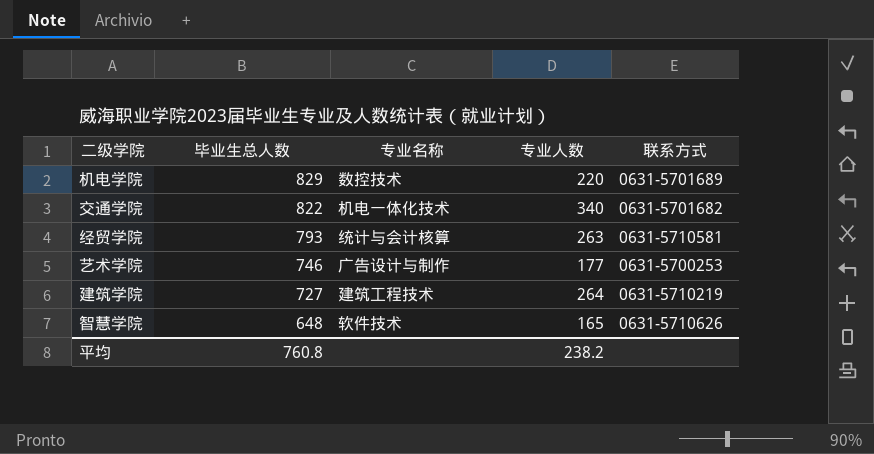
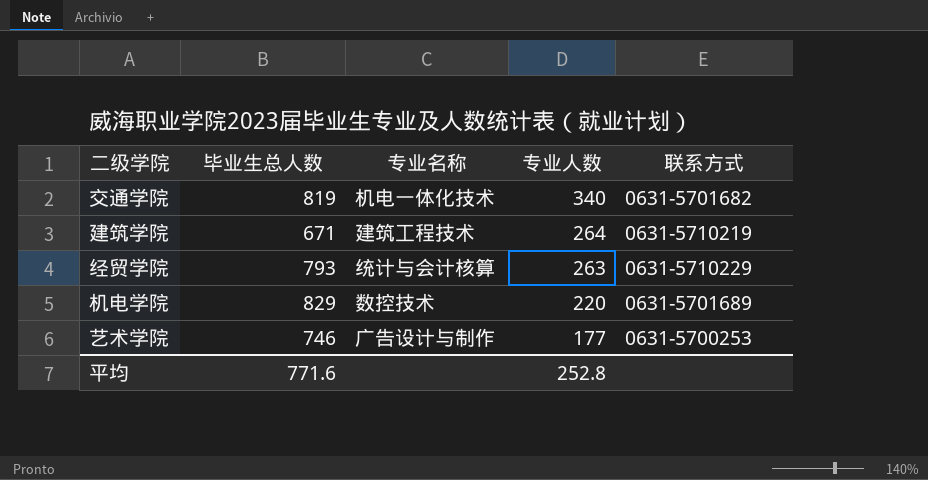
row order: 毕业生总人数 descending -> 专业人数 descending
row 智慧学院: 648 | 软件技术 | 165 | 0631-5710626 -> none
交通学院 | 毕业生总人数: 822 -> 819
建筑学院 | 毕业生总人数: 727 -> 671
经贸学院 | 联系方式: 0631-5710581 -> 0631-5710229
平均 | 毕业生总人数: 760.8 -> 771.6
平均 | 专业人数: 238.2 -> 252.8

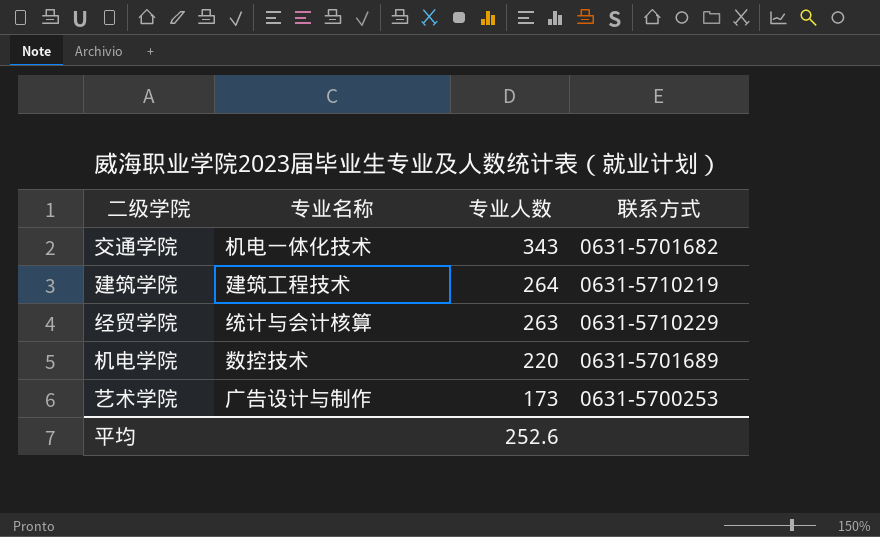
column 毕业生总人数 | position: 2 -> none
交通学院 | 专业人数: 340 -> 343
艺术学院 | 专业人数: 177 -> 173
平均 | 专业人数: 252.8 -> 252.6

